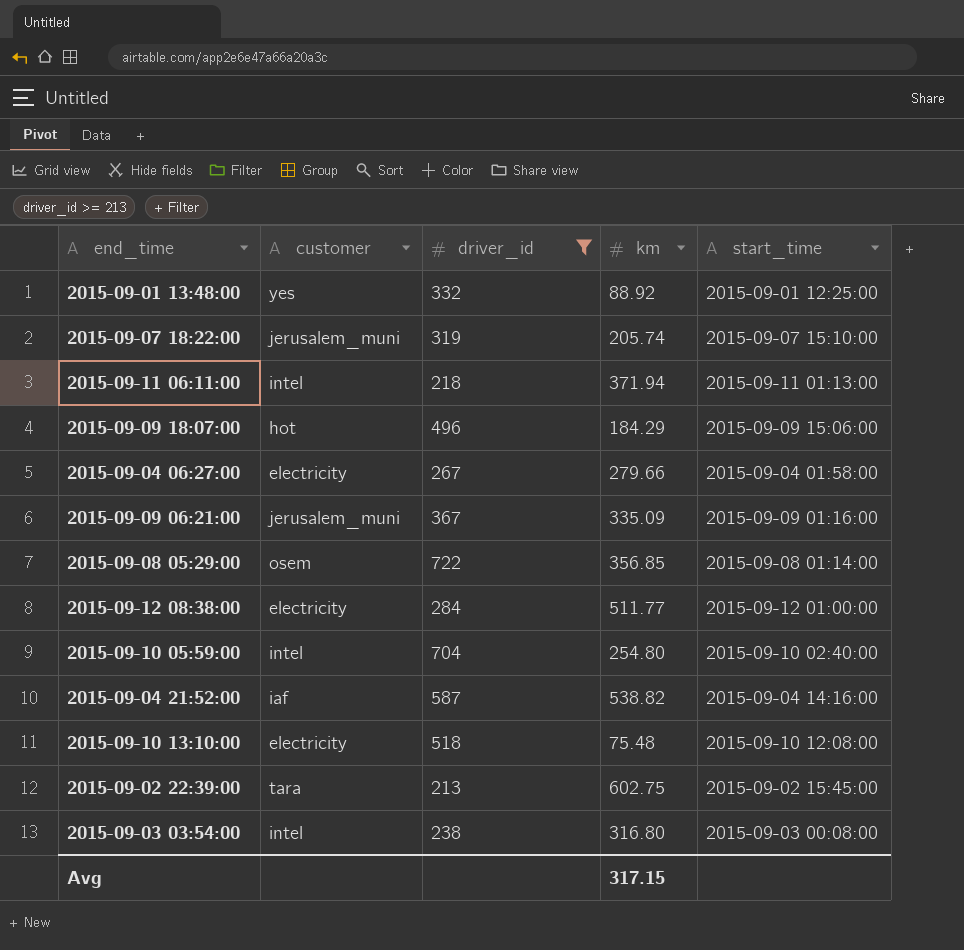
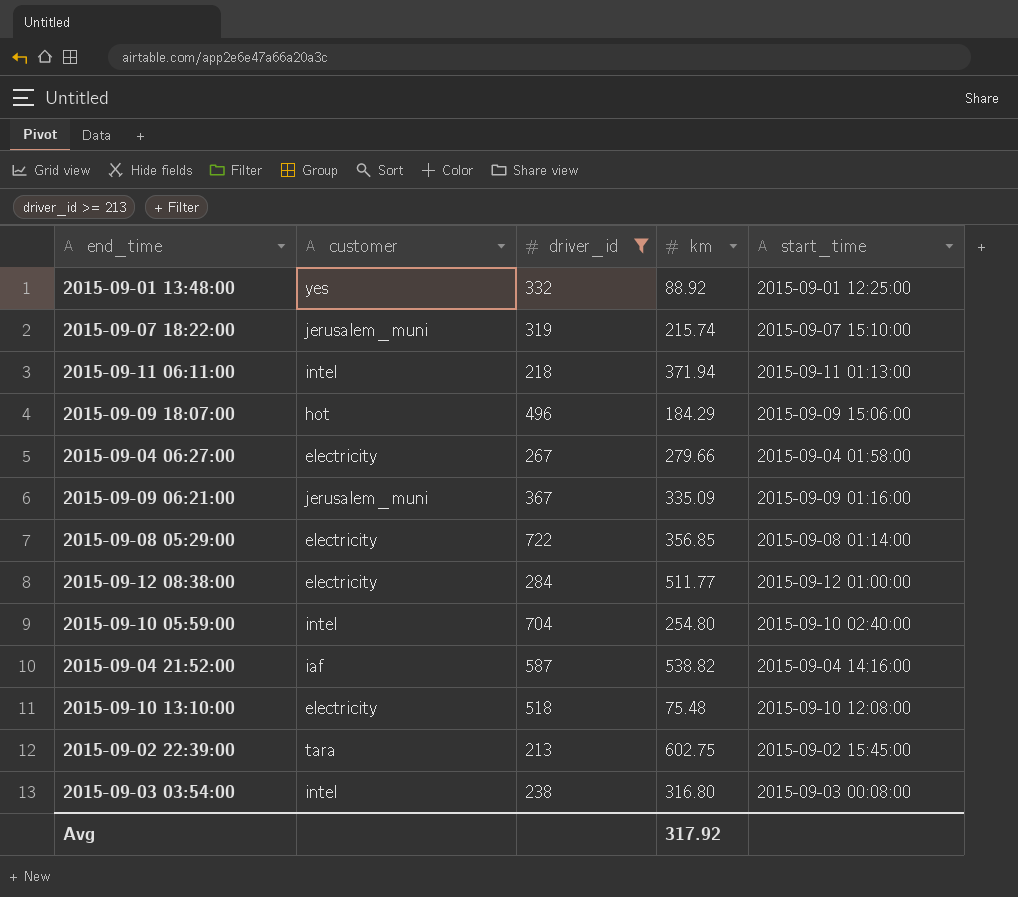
2015-09-07 18:22:00 | km: 205.74 -> 215.74
2015-09-08 05:29:00 | customer: osem -> electricity
Avg | km: 317.15 -> 317.92

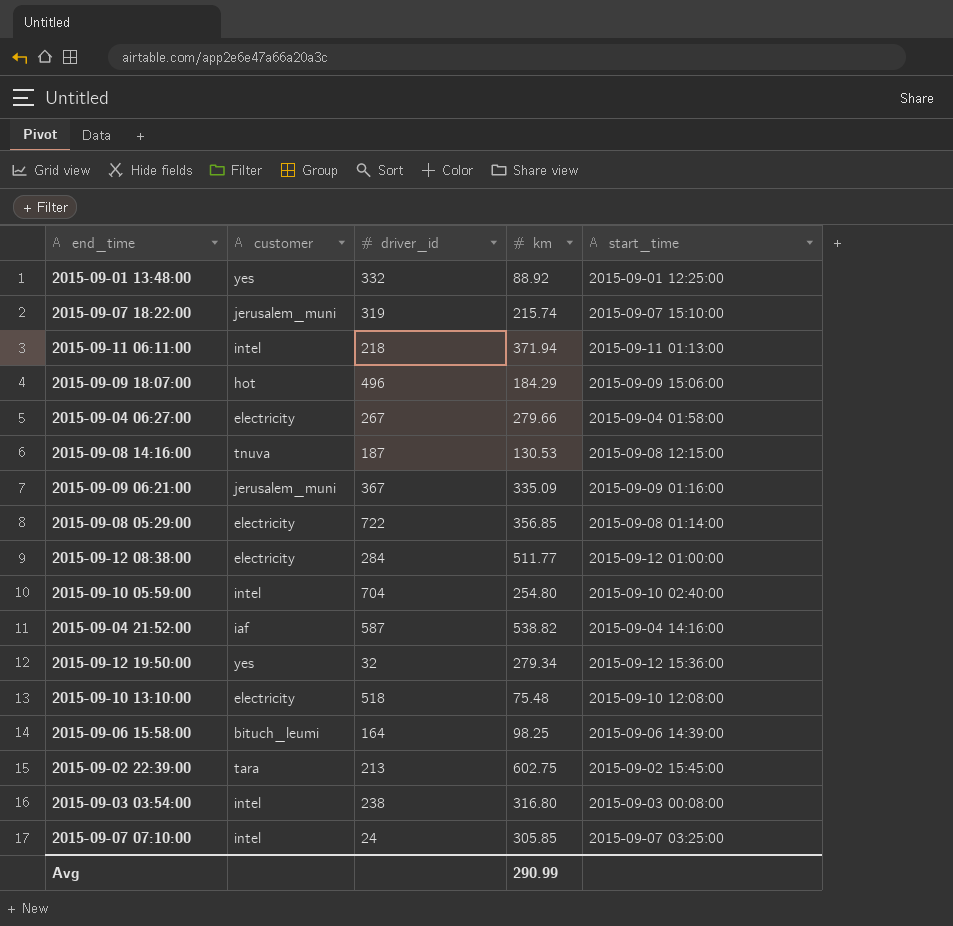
filter: driver_id >= 213 -> none
Avg | km: 317.92 -> 290.99

